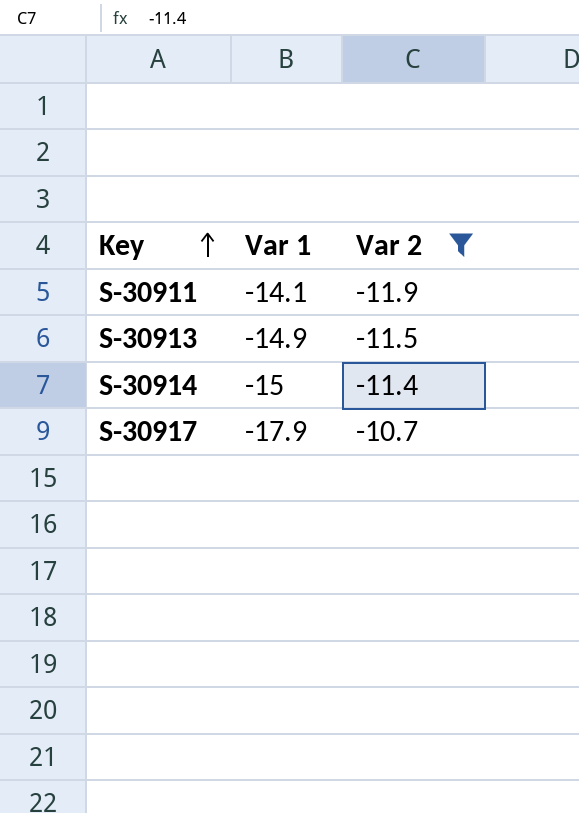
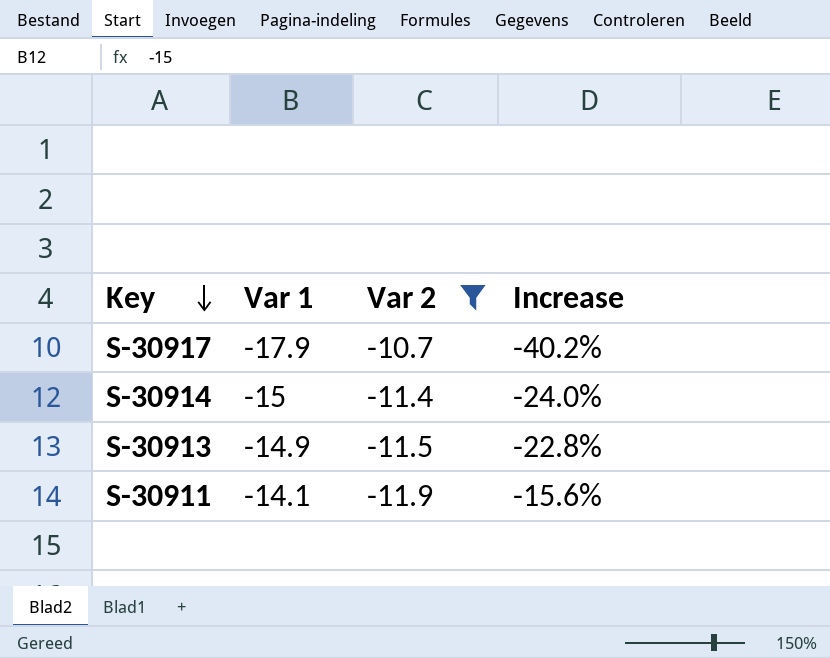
row order: Key ascending -> Key descending
column Increase | formula: none -> ([Var 2] - [Var 1]) / [Var 1]

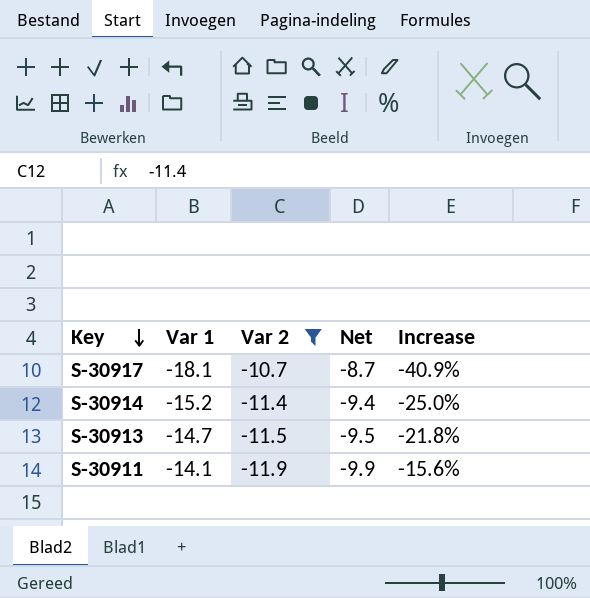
column Net | formula: none -> [Var 2] + 2
S-30917 | Var 1: -17.9 -> -18.1
S-30917 | Increase: -40.2% -> -40.9%
S-30914 | Var 1: -15 -> -15.2
S-30914 | Increase: -24.0% -> -25.0%
S-30913 | Var 1: -14.9 -> -14.7
S-30913 | Increase: -22.8% -> -21.8%

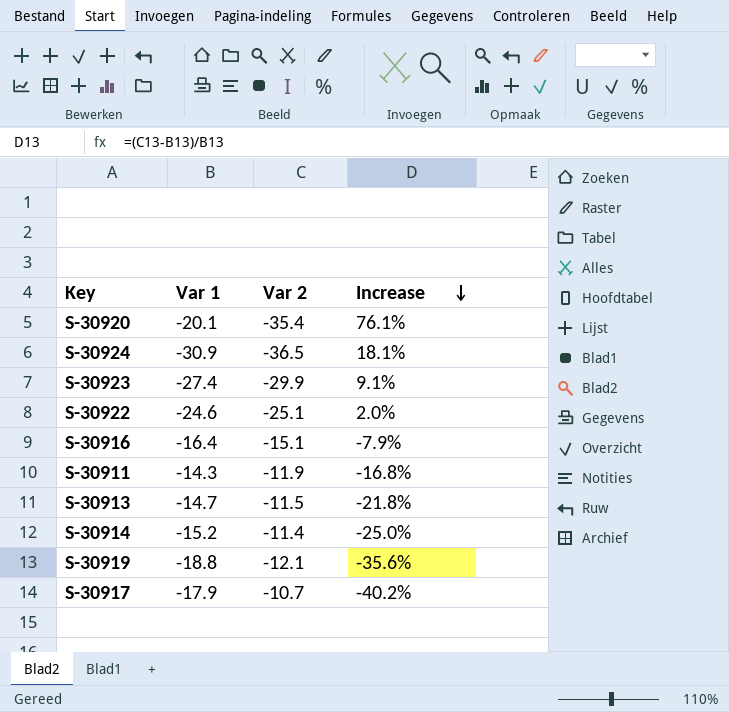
filter: Var 2 >= -11.9 -> none
row order: Key descending -> Increase descending
column Net | formula: [Var 2] + 2 -> none
S-30911 | Var 1: -14.1 -> -14.3
S-30911 | Increase: -15.6% -> -16.8%
S-30917 | Var 1: -18.1 -> -17.9
S-30917 | Increase: -40.9% -> -40.2%

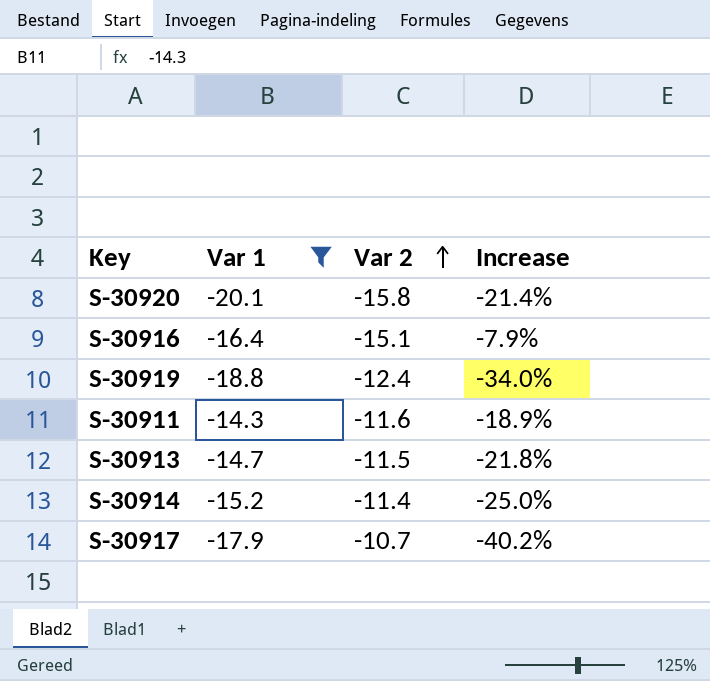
filter: none -> Var 1 >= -20.1
row order: Increase descending -> Var 2 ascending
S-30920 | Var 2: -35.4 -> -15.8
S-30920 | Increase: 76.1% -> -21.4%
S-30919 | Var 2: -12.1 -> -12.4
S-30919 | Increase: -35.6% -> -34.0%
S-30911 | Var 2: -11.9 -> -11.6
S-30911 | Increase: -16.8% -> -18.9%

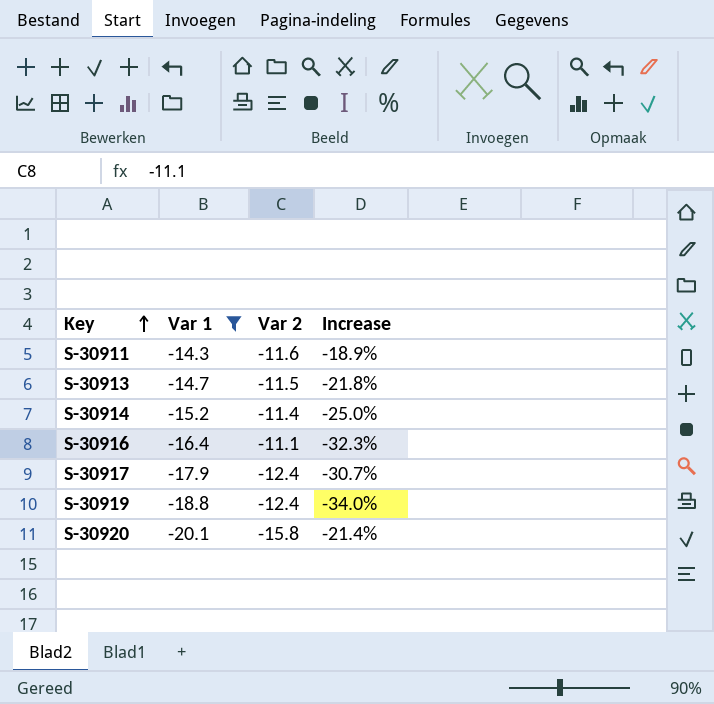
row order: Var 2 ascending -> Key ascending
S-30916 | Var 2: -15.1 -> -11.1
S-30916 | Increase: -7.9% -> -32.3%
S-30917 | Var 2: -10.7 -> -12.4
S-30917 | Increase: -40.2% -> -30.7%

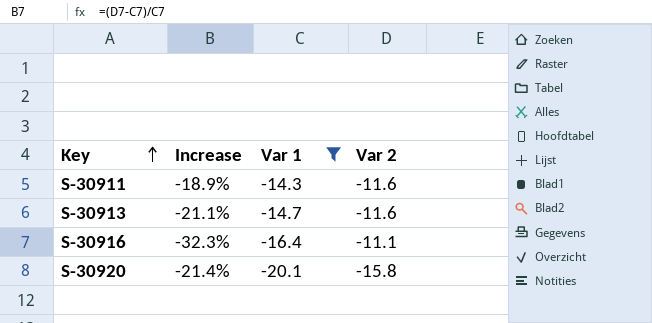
column Increase | position: 4 -> 2
row S-30914: -15.2 | -11.4 | -25.0% -> none
row S-30917: -17.9 | -12.4 | -30.7% -> none
row S-30919: -18.8 | -12.4 | -34.0% -> none
S-30913 | Increase: -21.8% -> -21.1%
S-30913 | Var 2: -11.5 -> -11.6

